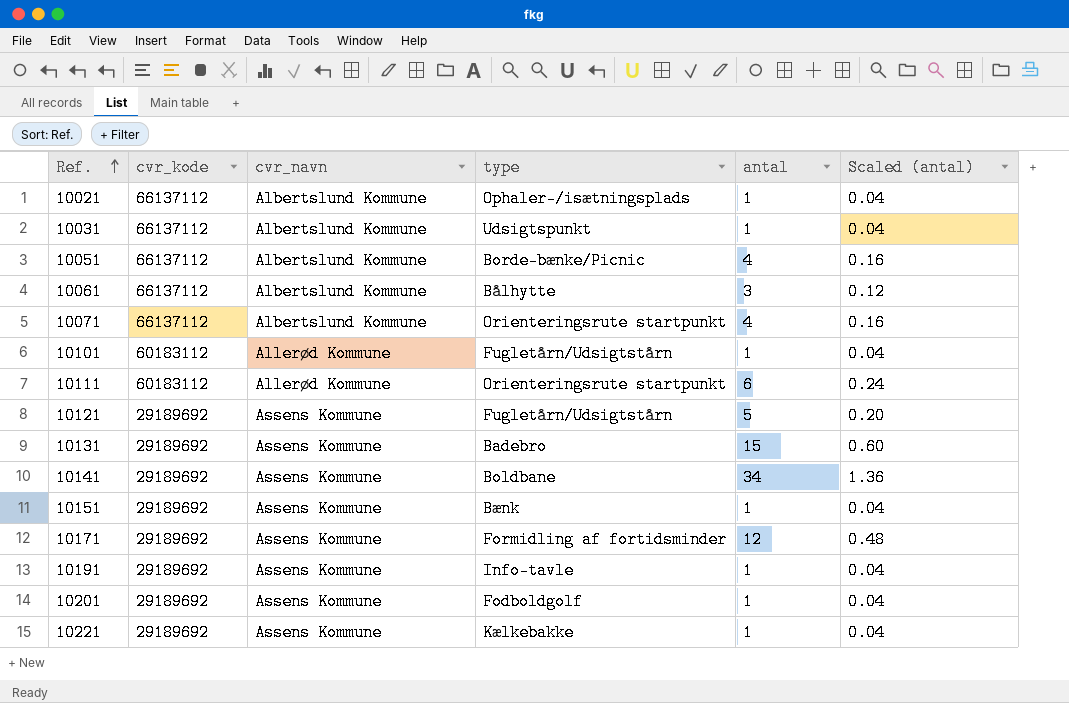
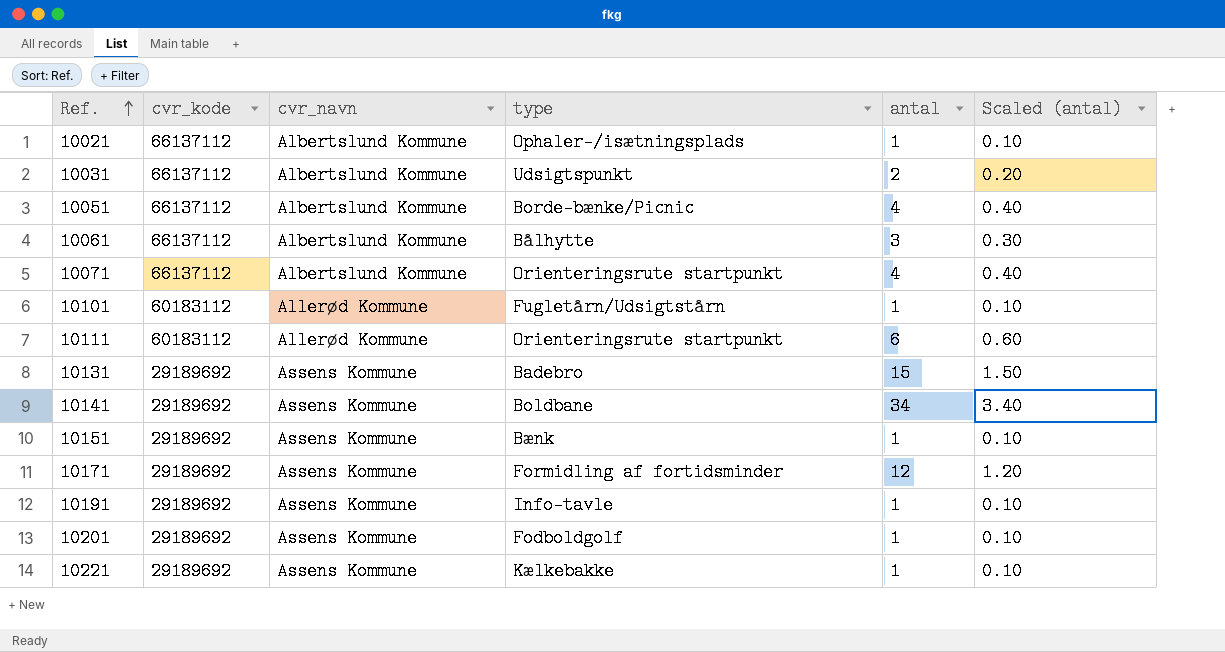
column Scaled (antal) | formula: [antal] * 0.04 -> [antal] * 0.1
row 10121: 29189692 | Assens Kommune | Fugletårn/Udsigtstårn | 5 | 0.20 -> none
10031 | antal: 1 -> 2

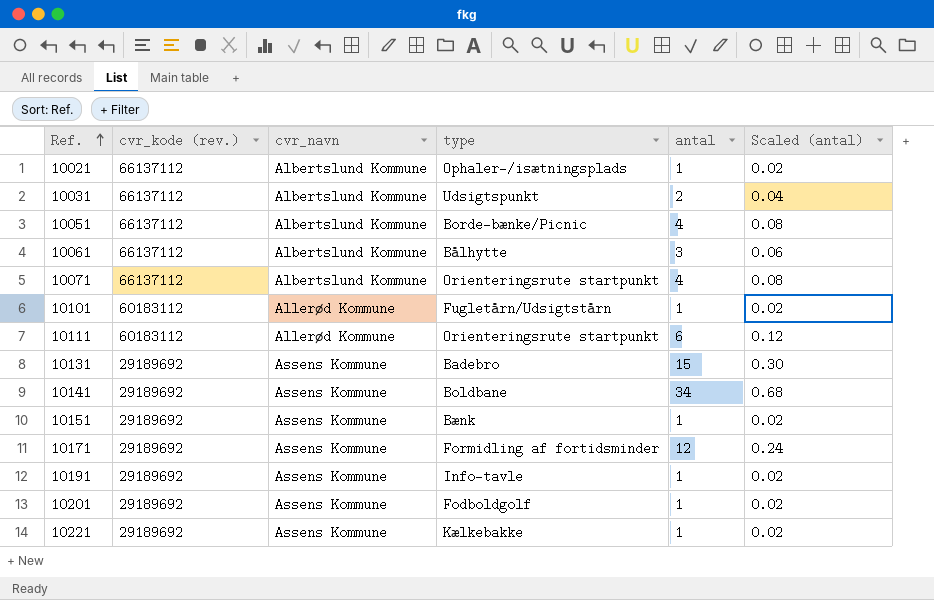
column name: cvr_kode -> cvr_kode (rev.)
column Scaled (antal) | formula: [antal] * 0.1 -> [antal] * 0.02

